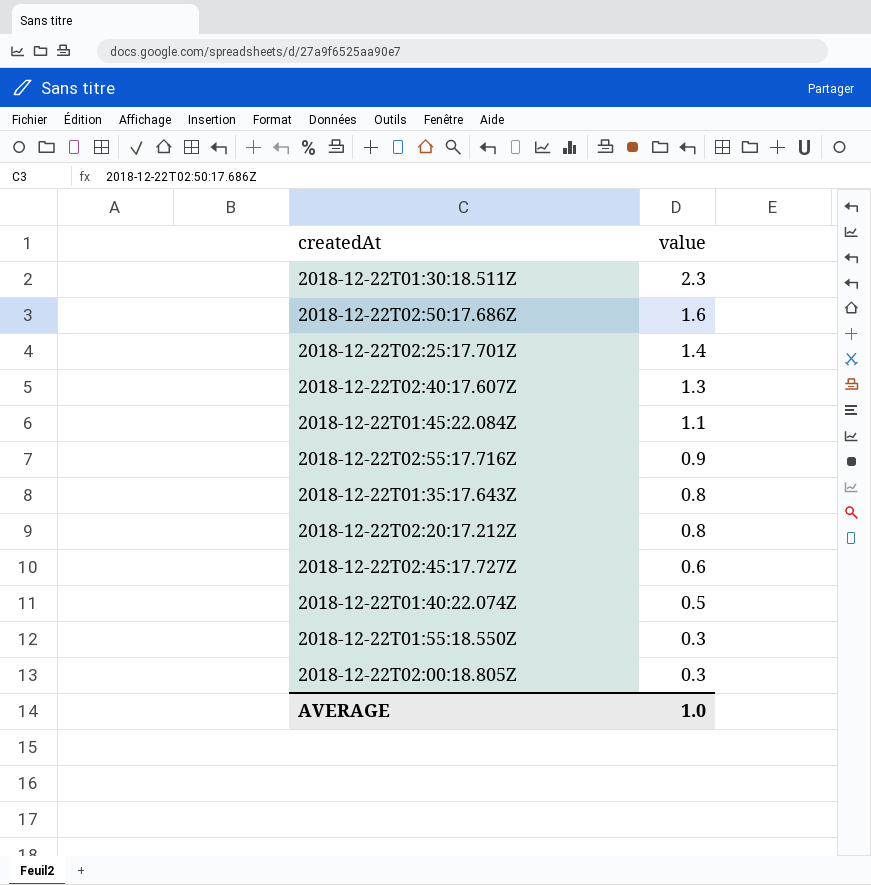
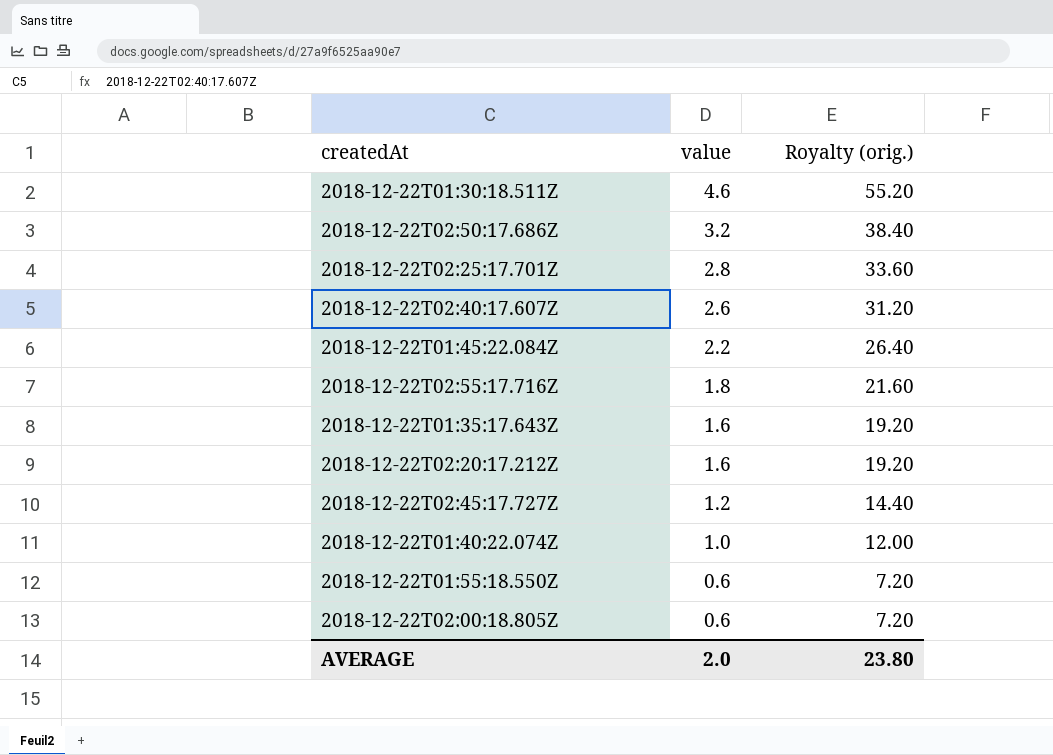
column Royalty (orig.) | formula: none -> [value] * 12
2018-12-22T01:30:18.511Z | value: 2.3 -> 4.6
2018-12-22T02:50:17.686Z | value: 1.6 -> 3.2
2018-12-22T02:25:17.701Z | value: 1.4 -> 2.8
2018-12-22T02:40:17.607Z | value: 1.3 -> 2.6
2018-12-22T01:45:22.084Z | value: 1.1 -> 2.2
2018-12-22T02:55:17.716Z | value: 0.9 -> 1.8
2018-12-22T01:35:17.643Z | value: 0.8 -> 1.6
2018-12-22T02:20:17.212Z | value: 0.8 -> 1.6
2018-12-22T02:45:17.727Z | value: 0.6 -> 1.2
2018-12-22T01:40:22.074Z | value: 0.5 -> 1.0
2018-12-22T01:55:18.550Z | value: 0.3 -> 0.6
2018-12-22T02:00:18.805Z | value: 0.3 -> 0.6
AVERAGE | value: 1.0 -> 2.0

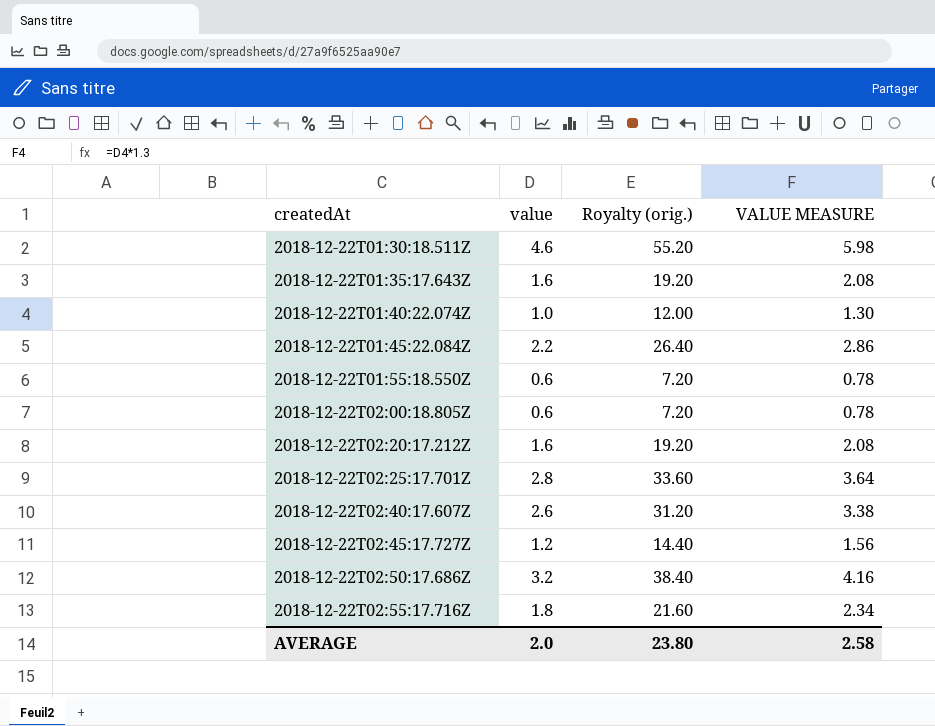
row order: value descending -> createdAt ascending
column VALUE MEASURE | formula: none -> [value] * 1.3

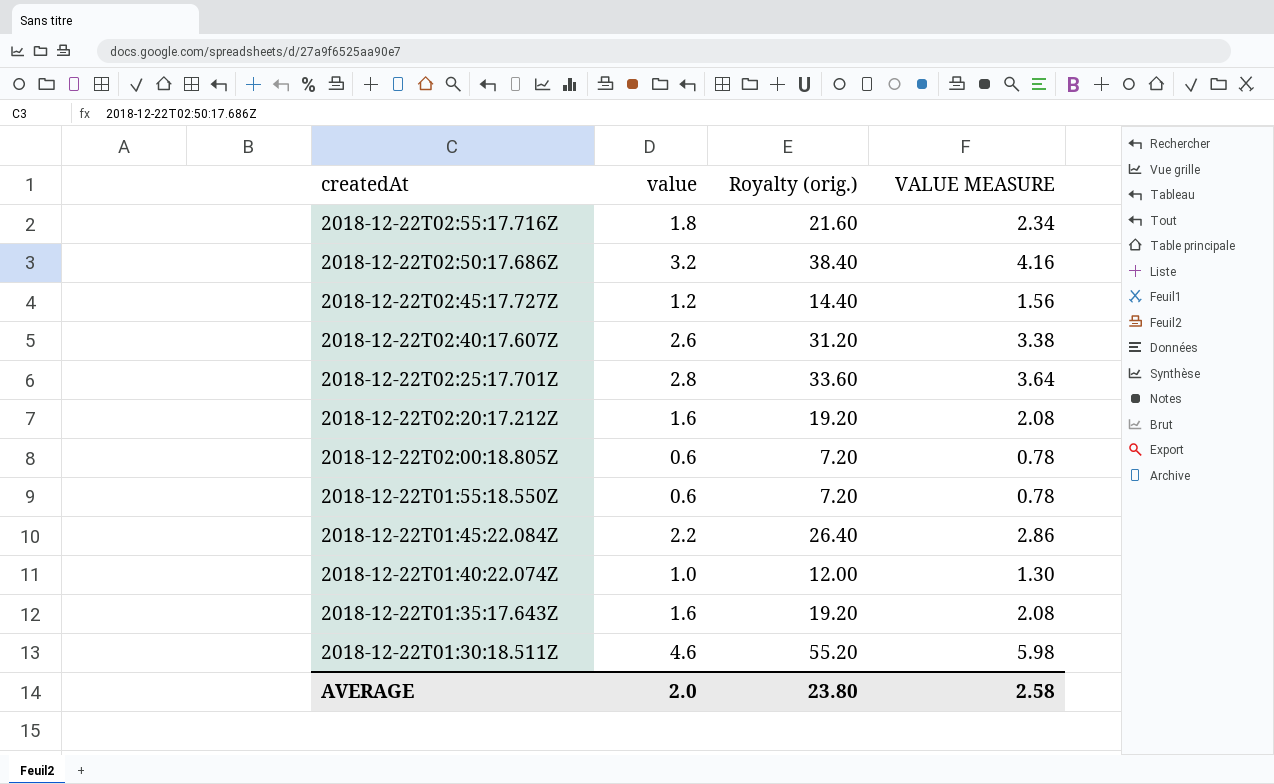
row order: createdAt ascending -> createdAt descending

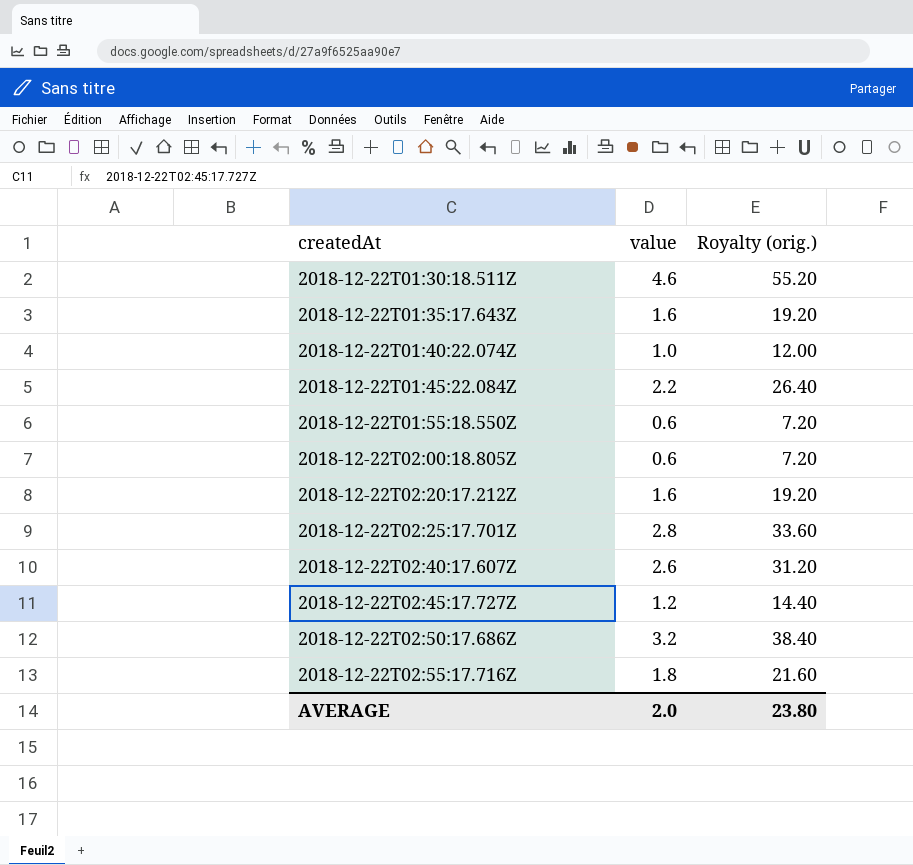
row order: createdAt descending -> createdAt ascending
column VALUE MEASURE | formula: [value] * 1.3 -> none

